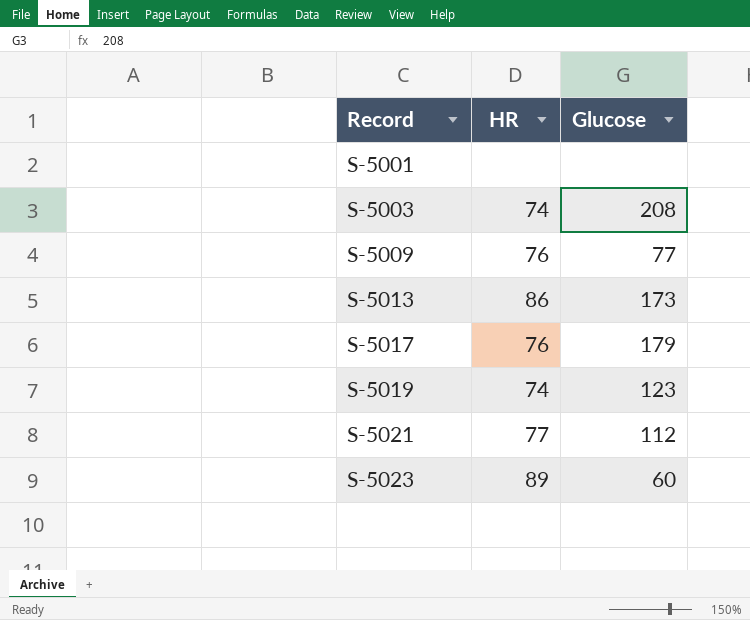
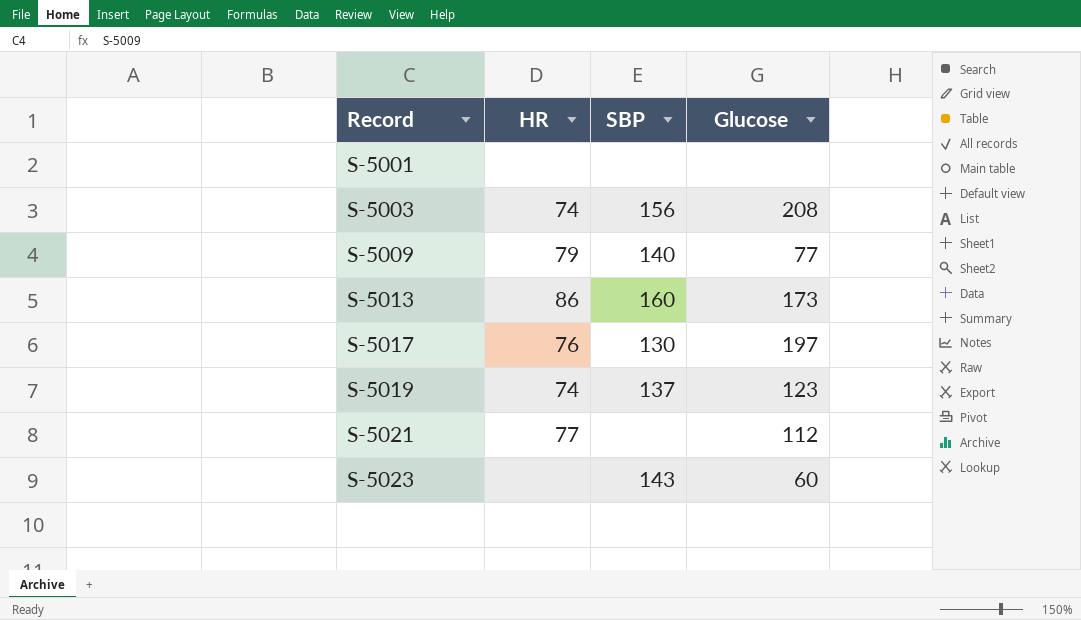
column SBP | position: none -> 3
S-5009 | HR: 76 -> 79
S-5017 | Glucose: 179 -> 197
S-5023 | HR: 89 -> none

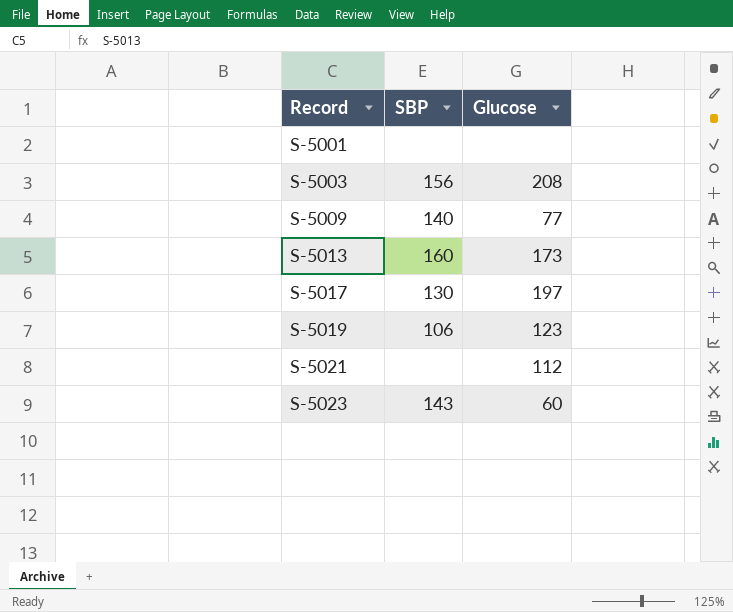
column HR | position: 2 -> none
S-5019 | SBP: 137 -> 106

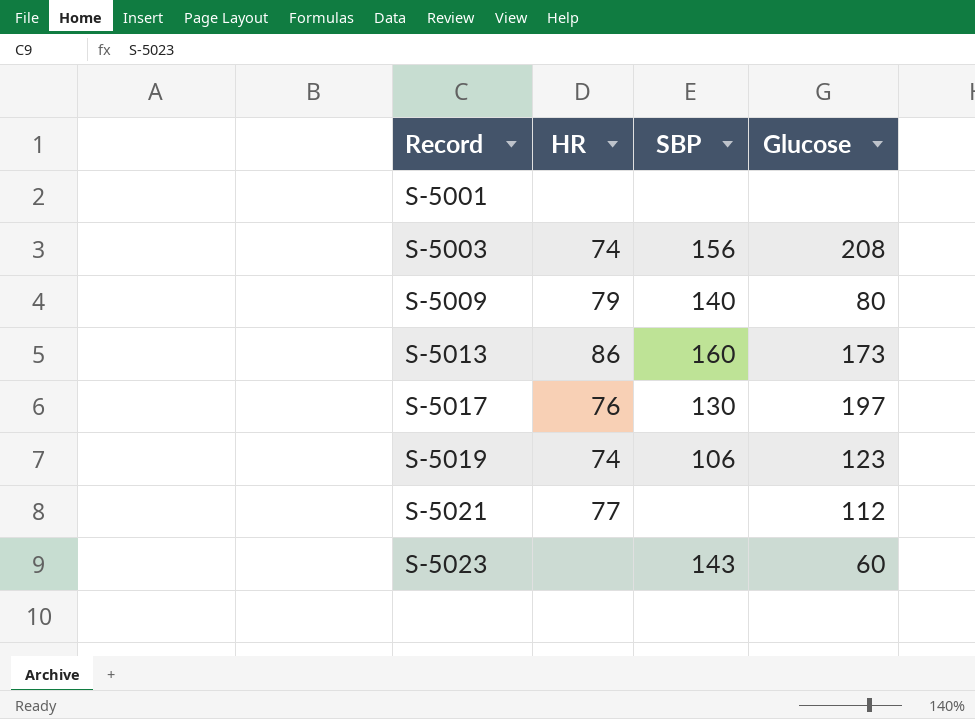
column HR | position: none -> 2
S-5009 | Glucose: 77 -> 80

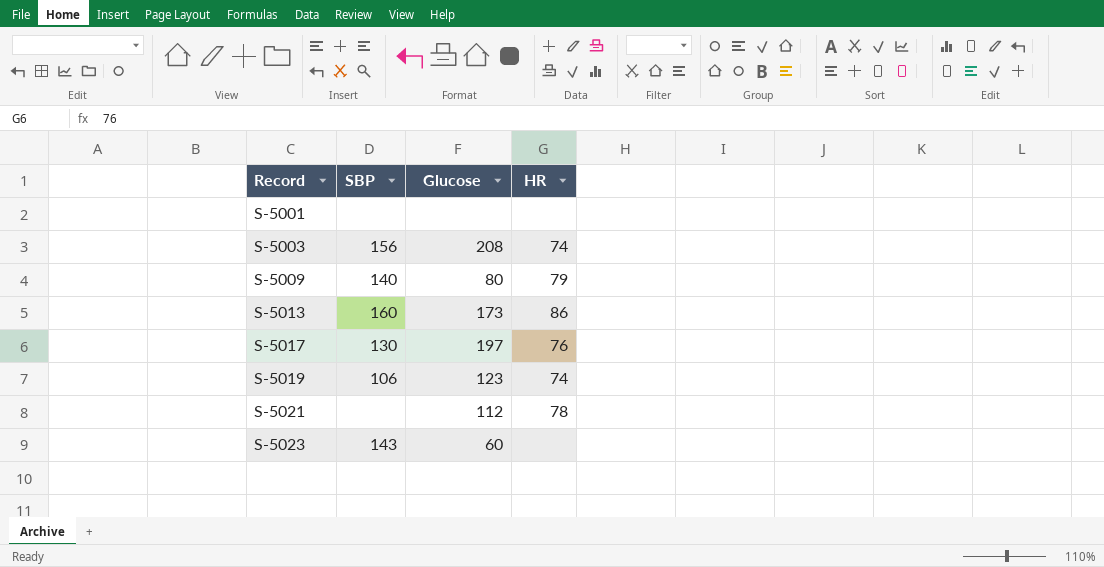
column HR | position: 2 -> 4
S-5021 | HR: 77 -> 78

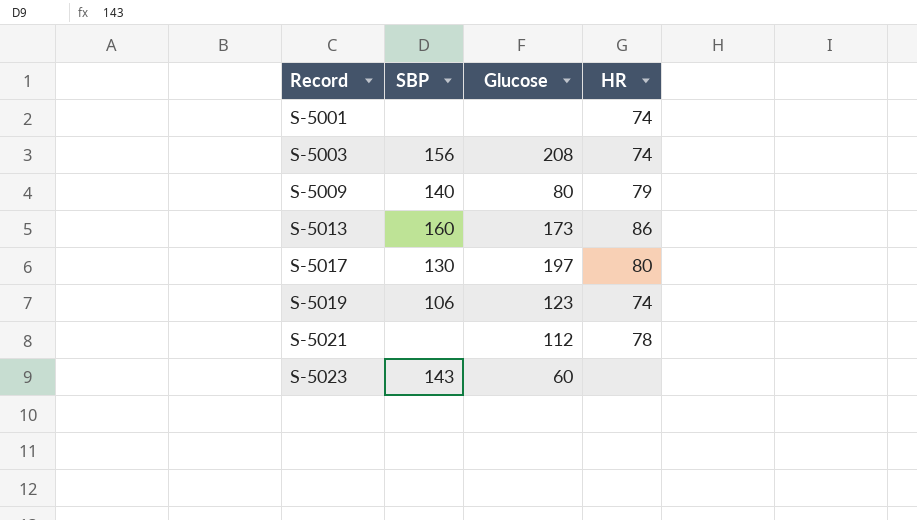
S-5001 | HR: none -> 74
S-5017 | HR: 76 -> 80

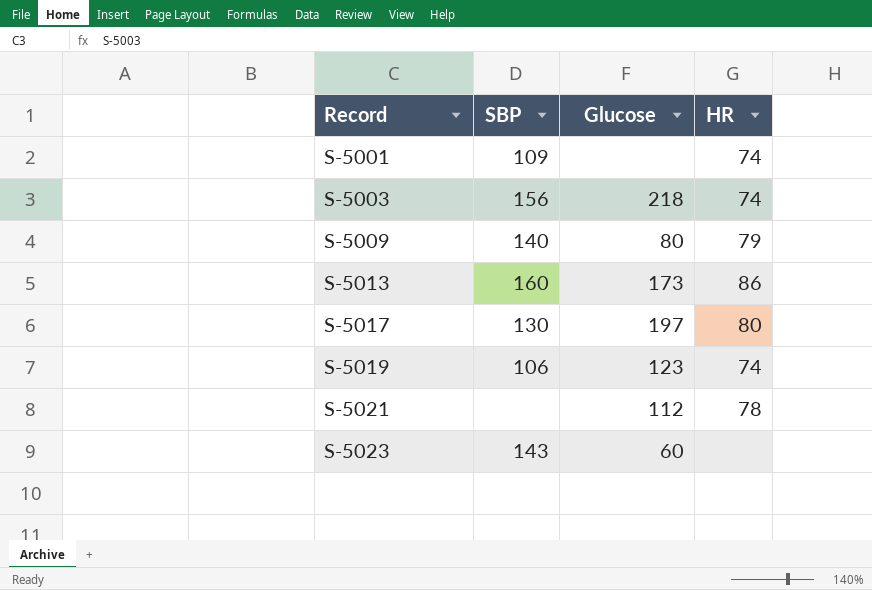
S-5001 | SBP: none -> 109
S-5003 | Glucose: 208 -> 218

